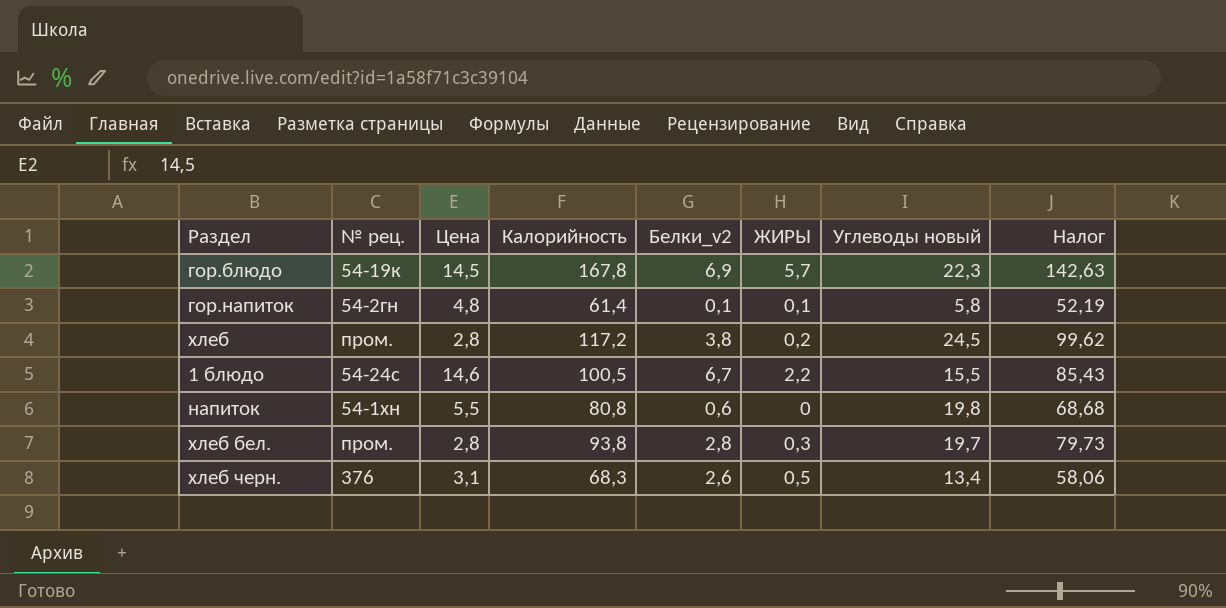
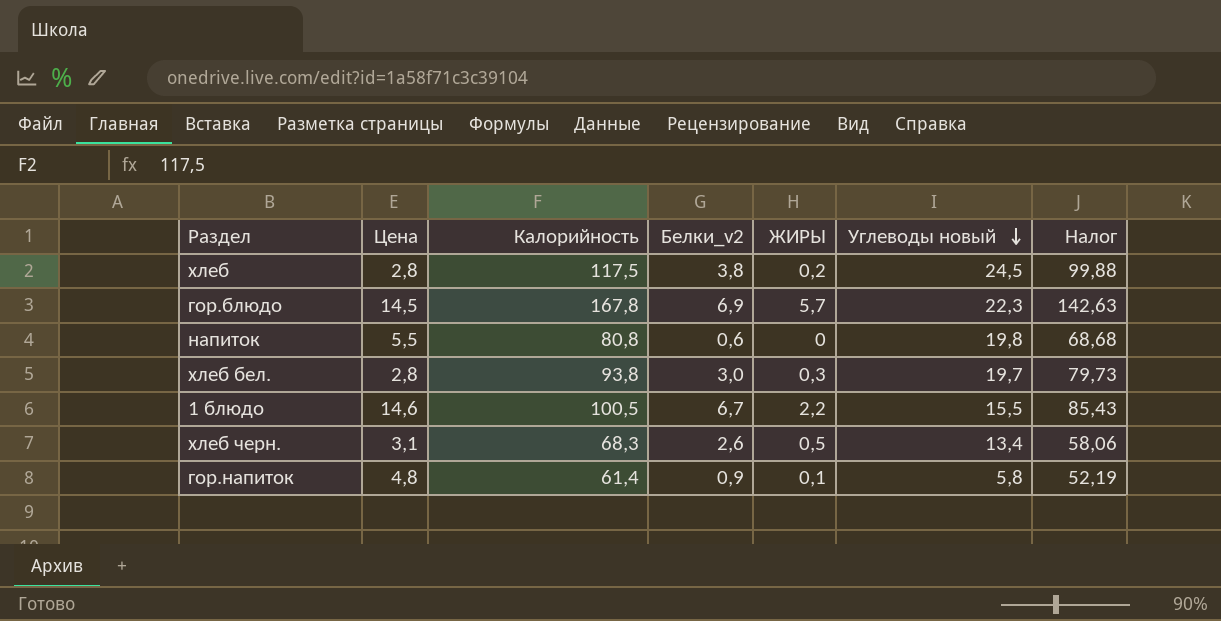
row order: none -> Углеводы новый descending
column № рец. | position: 2 -> none
хлеб | Калорийность: 117,2 -> 117,5
хлеб | Налог: 99,62 -> 99,88
хлеб бел. | Белки_v2: 2,8 -> 3,0
гор.напиток | Белки_v2: 0,1 -> 0,9

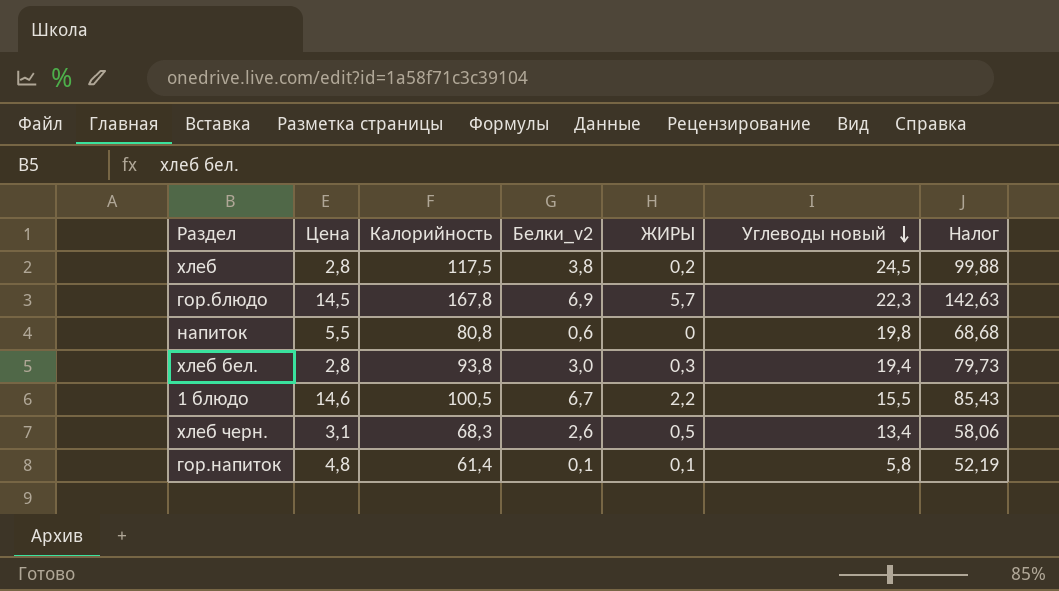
хлеб бел. | Углеводы новый: 19,7 -> 19,4
гор.напиток | Белки_v2: 0,9 -> 0,1

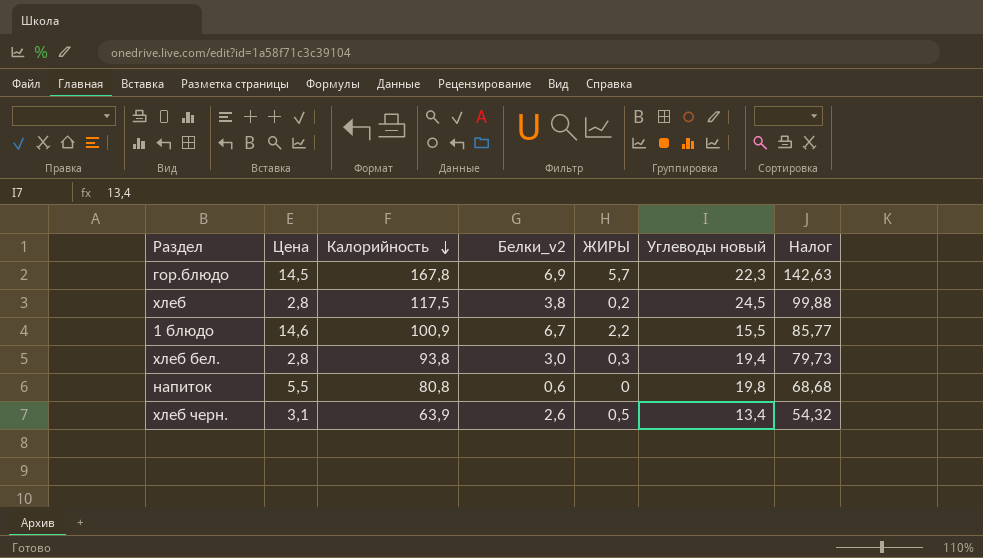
row order: Углеводы новый descending -> Калорийность descending
row гор.напиток: 4,8 | 61,4 | 0,1 | 0,1 | 5,8 | 52,19 -> none
1 блюдо | Калорийность: 100,5 -> 100,9
1 блюдо | Налог: 85,43 -> 85,77
хлеб черн. | Калорийность: 68,3 -> 63,9
хлеб черн. | Налог: 58,06 -> 54,32

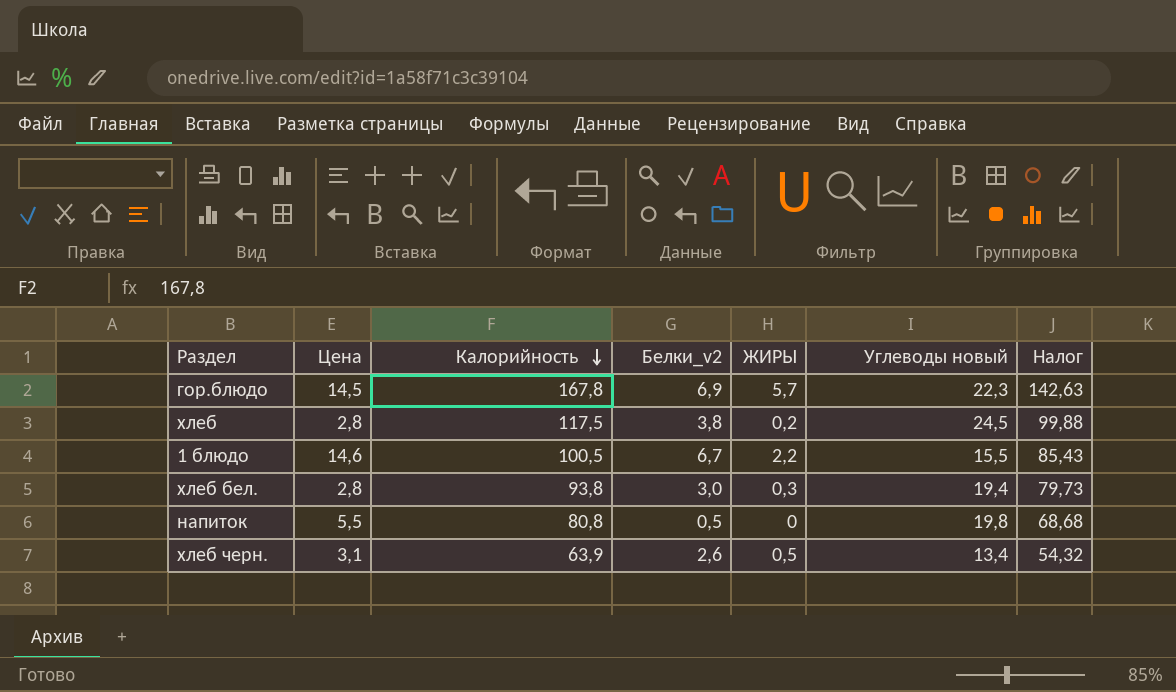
1 блюдо | Калорийность: 100,9 -> 100,5
1 блюдо | Налог: 85,77 -> 85,43
напиток | Белки_v2: 0,6 -> 0,5

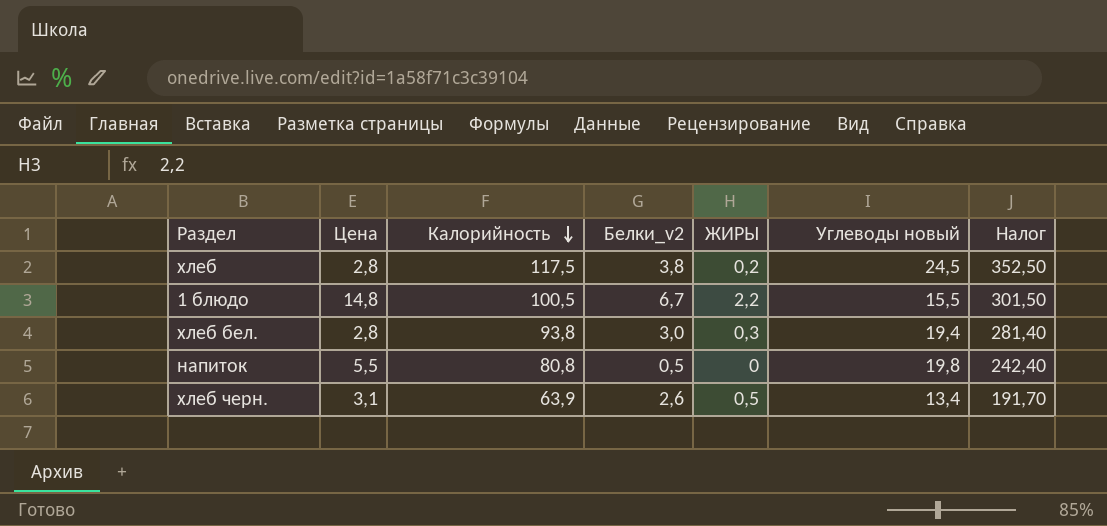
column Налог | formula: [Калорийность] * 0,85 -> [Калорийность] * 3
row гор.блюдо: 14,5 | 167,8 | 6,9 | 5,7 | 22,3 | 142,63 -> none
1 блюдо | Цена: 14,6 -> 14,8

